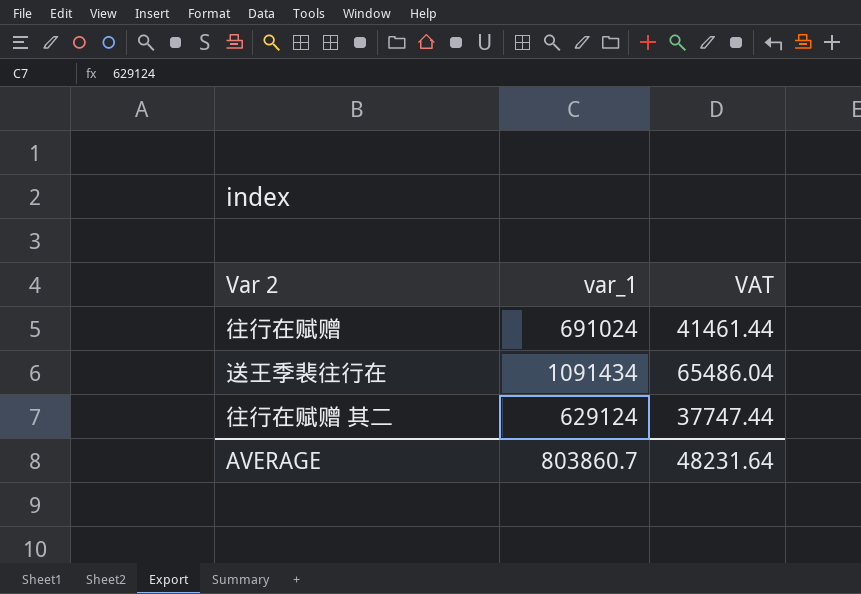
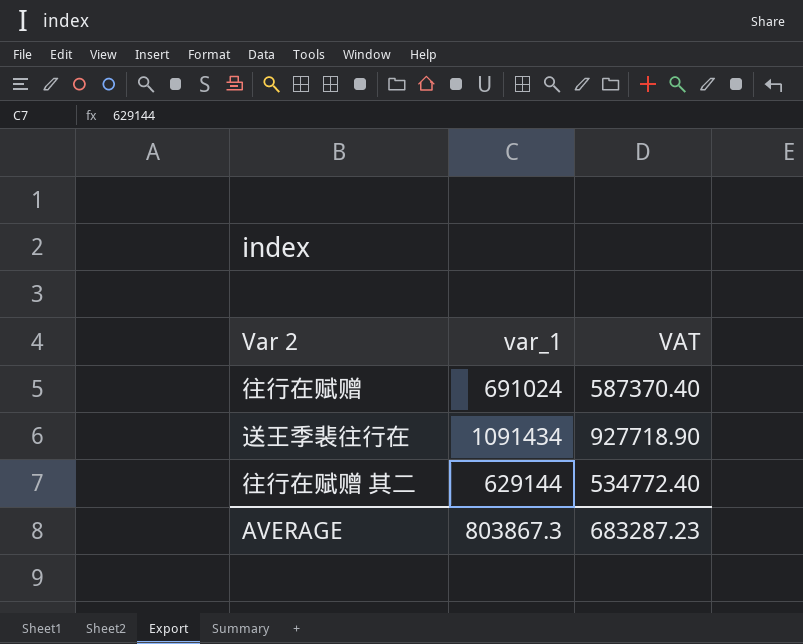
column VAT | formula: [var_1] * 0.06 -> [var_1] * 0.85
往行在赋赠 其二 | var_1: 629124 -> 629144
AVERAGE | var_1: 803860.7 -> 803867.3
AVERAGE | VAT: 48231.64 -> 683287.23

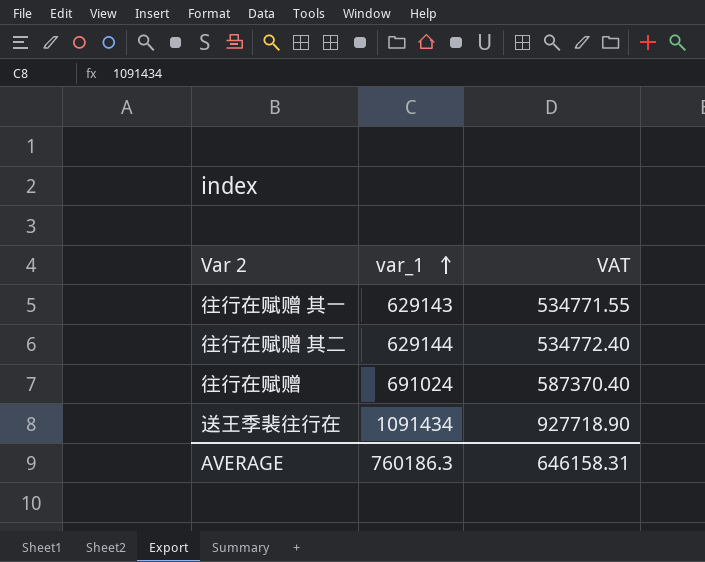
row order: none -> var_1 ascending
row 往行在赋赠 其一: none -> 629143 | 534771.55
AVERAGE | var_1: 803867.3 -> 760186.3
AVERAGE | VAT: 683287.23 -> 646158.31

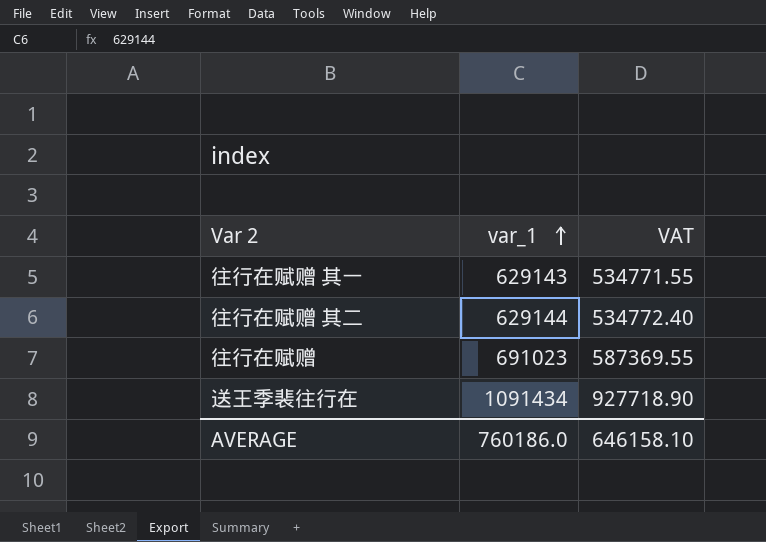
往行在赋赠 | var_1: 691024 -> 691023
往行在赋赠 | VAT: 587370.40 -> 587369.55
AVERAGE | var_1: 760186.3 -> 760186.0
AVERAGE | VAT: 646158.31 -> 646158.10

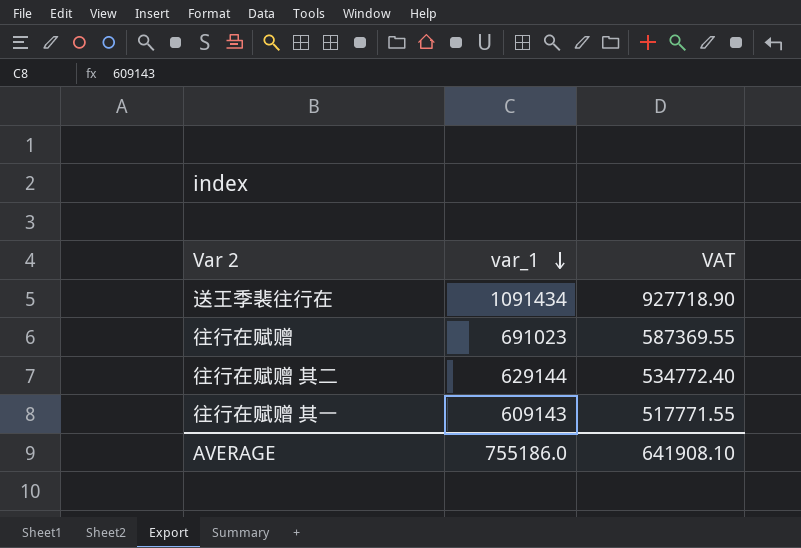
row order: var_1 ascending -> var_1 descending
往行在赋赠 其一 | var_1: 629143 -> 609143
往行在赋赠 其一 | VAT: 534771.55 -> 517771.55
AVERAGE | var_1: 760186.0 -> 755186.0
AVERAGE | VAT: 646158.10 -> 641908.10

